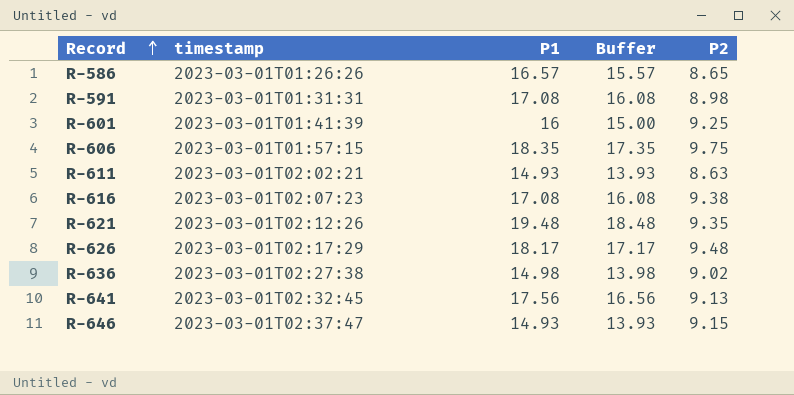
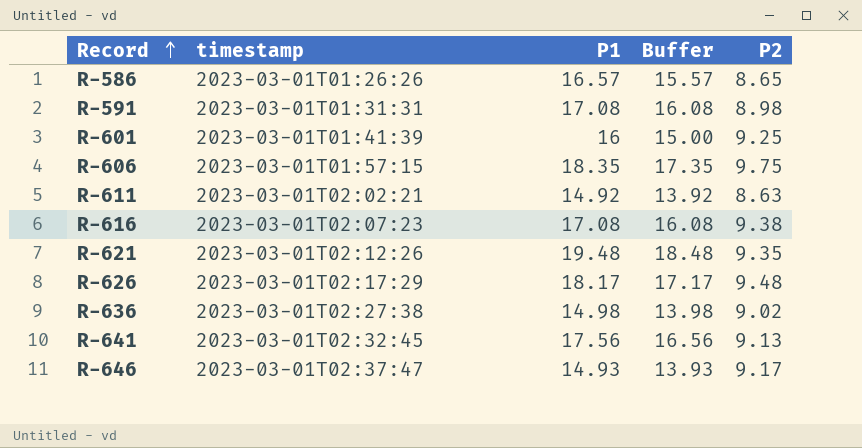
R-611 | P1: 14.93 -> 14.92
R-611 | Buffer: 13.93 -> 13.92
R-646 | P2: 9.15 -> 9.17

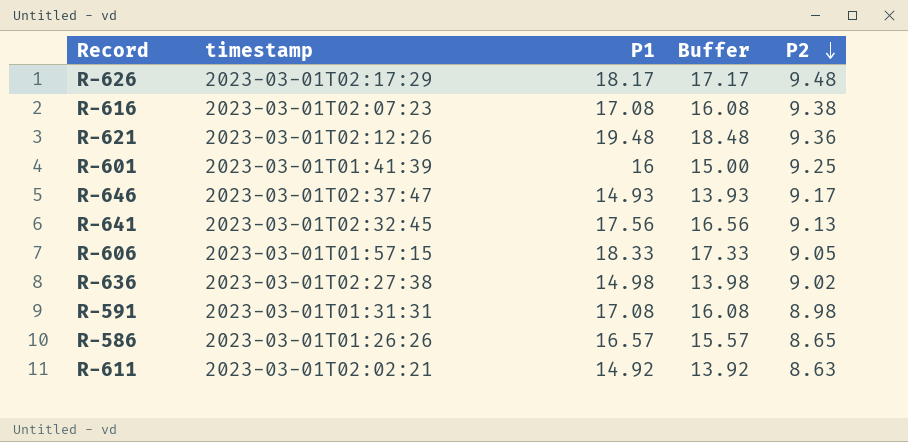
row order: Record ascending -> P2 descending
R-621 | P2: 9.35 -> 9.36
R-606 | P1: 18.35 -> 18.33
R-606 | Buffer: 17.35 -> 17.33
R-606 | P2: 9.75 -> 9.05

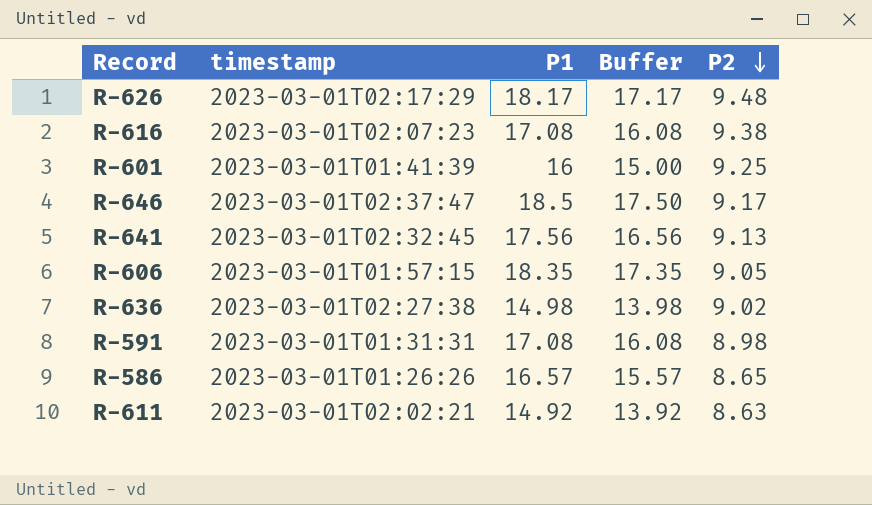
row R-621: 2023-03-01T02:12:26 | 19.48 | 18.48 | 9.36 -> none
R-646 | P1: 14.93 -> 18.5
R-646 | Buffer: 13.93 -> 17.50
R-606 | P1: 18.33 -> 18.35
R-606 | Buffer: 17.33 -> 17.35

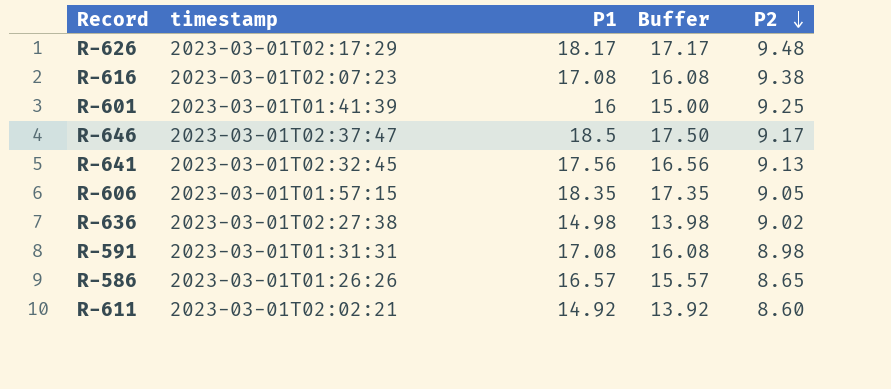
R-611 | P2: 8.63 -> 8.60

